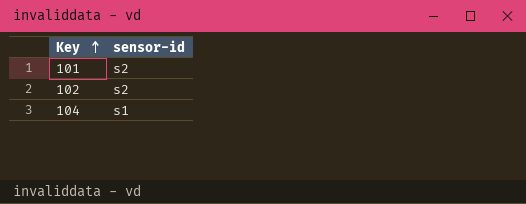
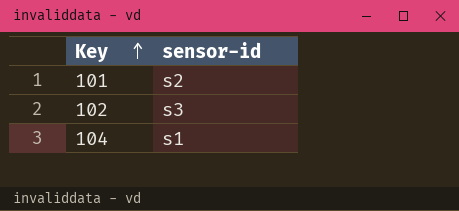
102 | sensor-id: s2 -> s3

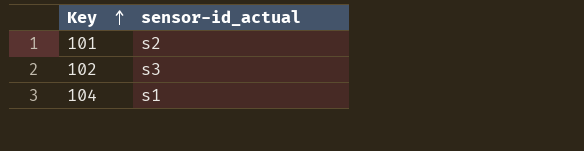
column name: sensor-id -> sensor-id_actual

